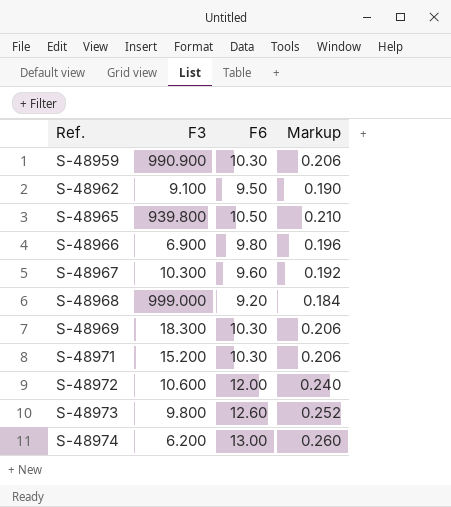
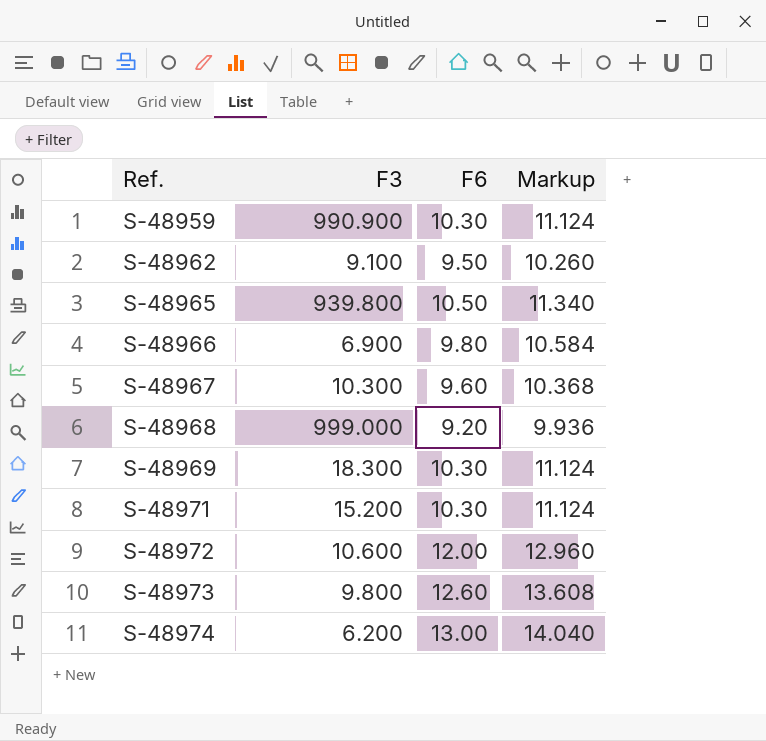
column Markup | formula: [F6] * 0.02 -> [F6] * 1.08

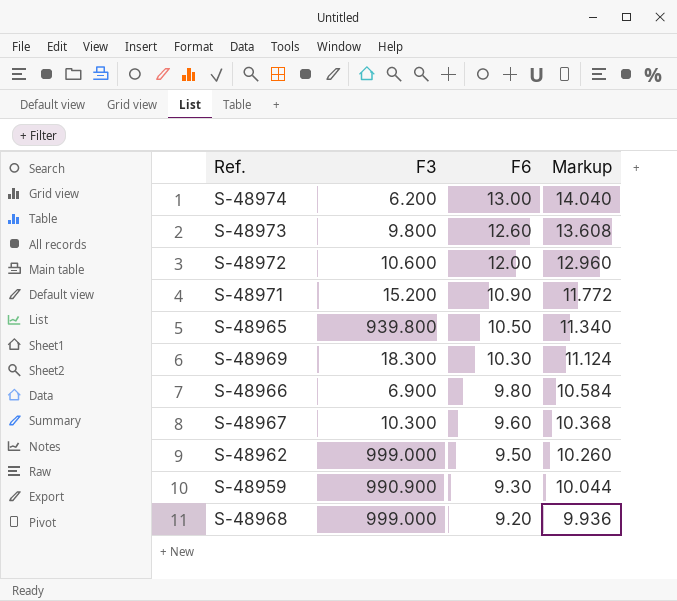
row order: Ref. ascending -> F6 descending
S-48971 | F6: 10.30 -> 10.90
S-48971 | Markup: 11.124 -> 11.772
S-48962 | F3: 9.100 -> 999.000
S-48959 | F6: 10.30 -> 9.30
S-48959 | Markup: 11.124 -> 10.044

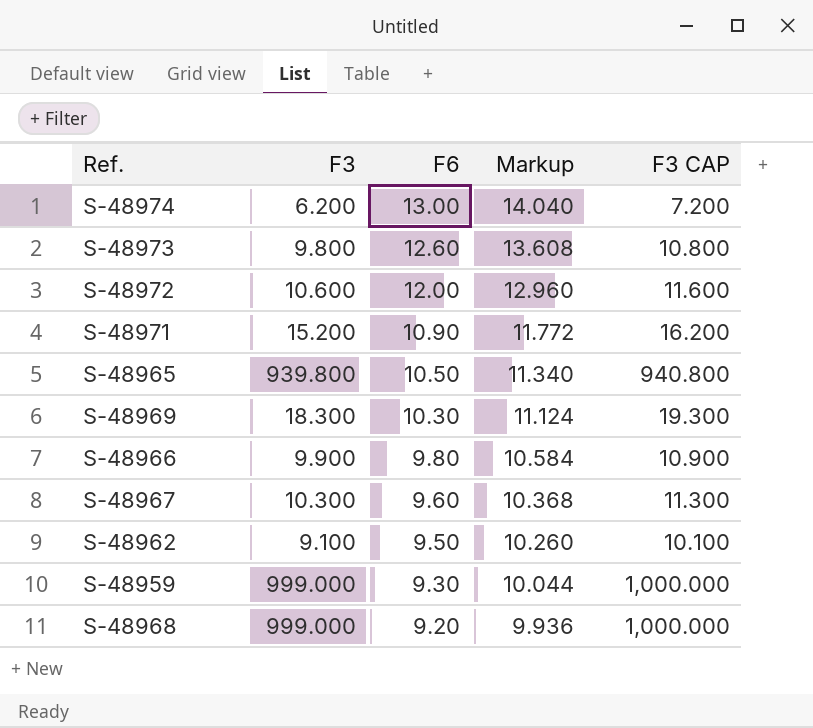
column F3 CAP | formula: none -> [F3] + 1
S-48966 | F3: 6.900 -> 9.900
S-48962 | F3: 999.000 -> 9.100
S-48959 | F3: 990.900 -> 999.000

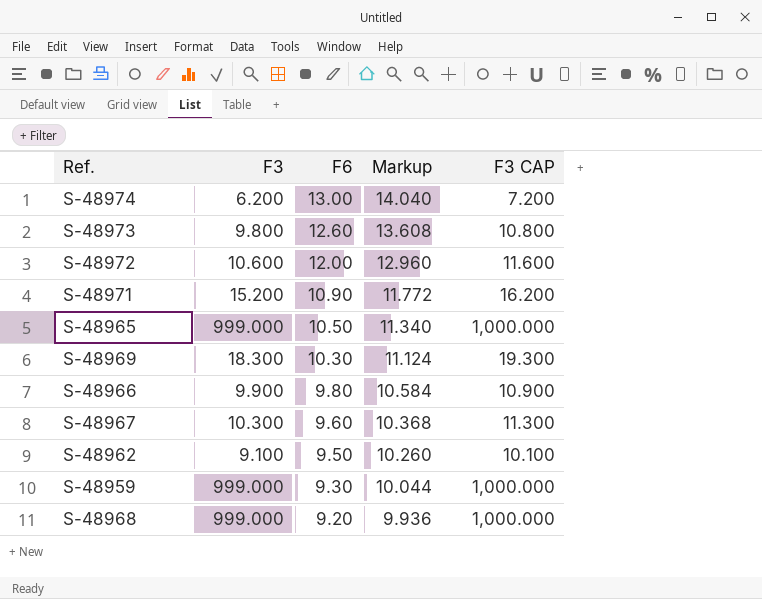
S-48965 | F3: 939.800 -> 999.000
S-48965 | F3 CAP: 940.800 -> 1,000.000

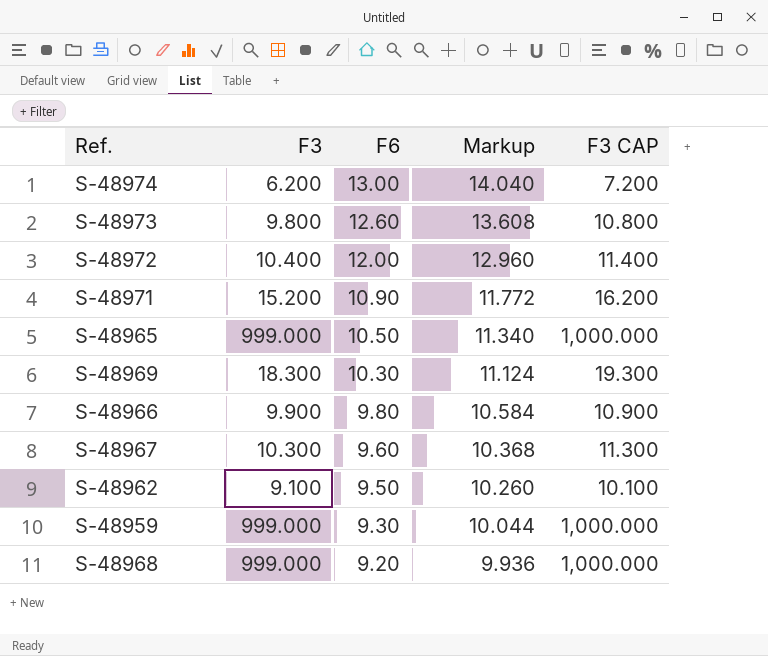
S-48972 | F3: 10.600 -> 10.400
S-48972 | F3 CAP: 11.600 -> 11.400

